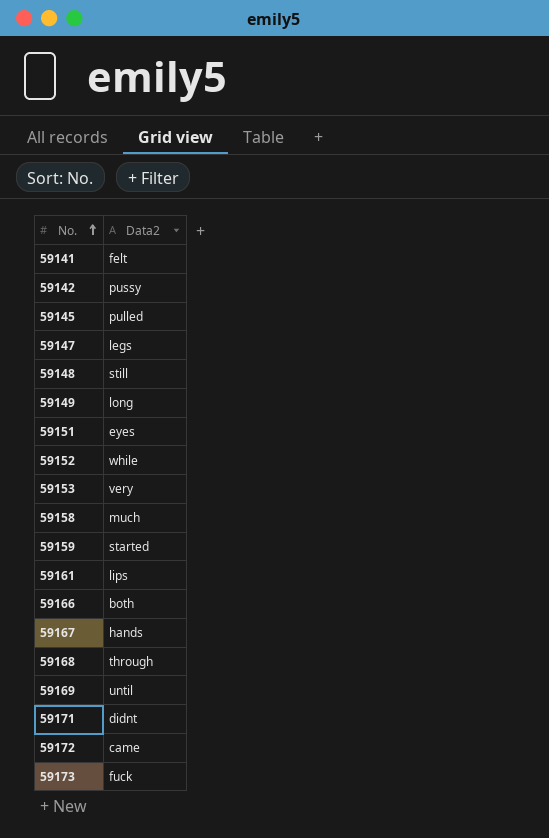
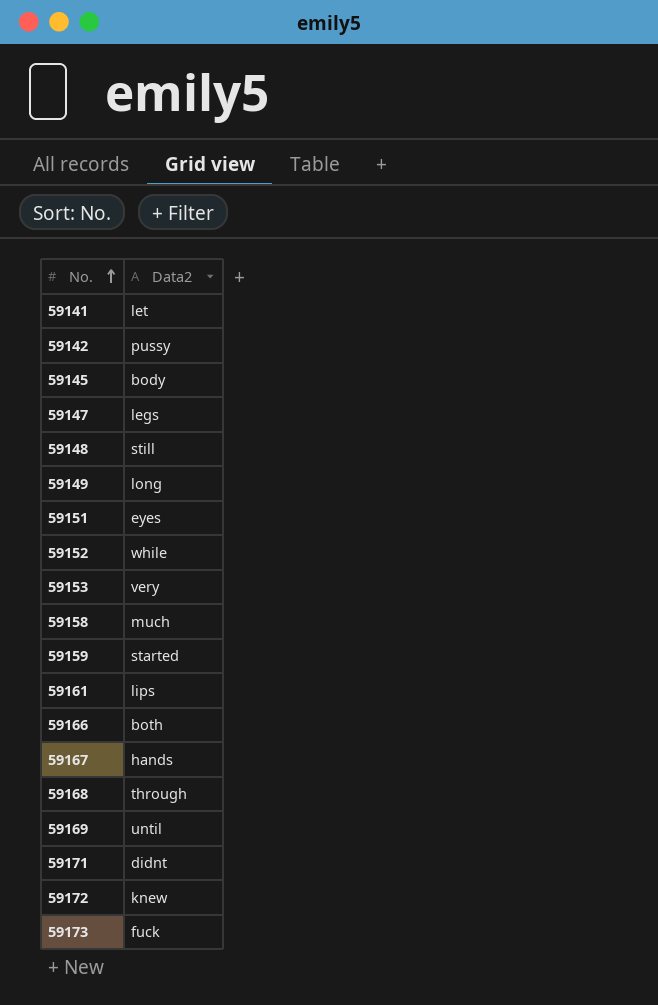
59141 | Data2: felt -> let
59145 | Data2: pulled -> body
59172 | Data2: came -> knew

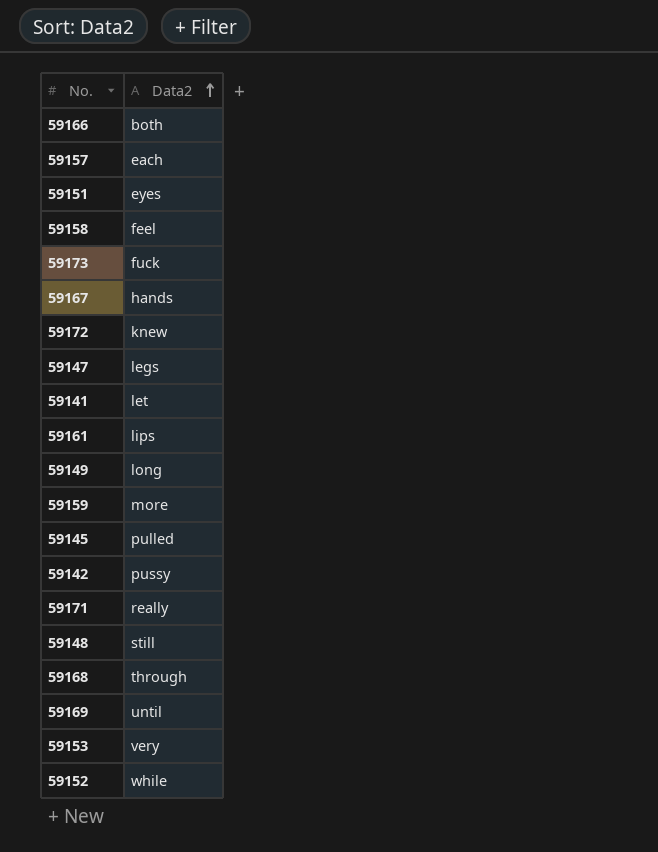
row order: No. ascending -> Data2 ascending
row 59157: none -> each
59158 | Data2: much -> feel
59159 | Data2: started -> more
59145 | Data2: body -> pulled
59171 | Data2: didnt -> really

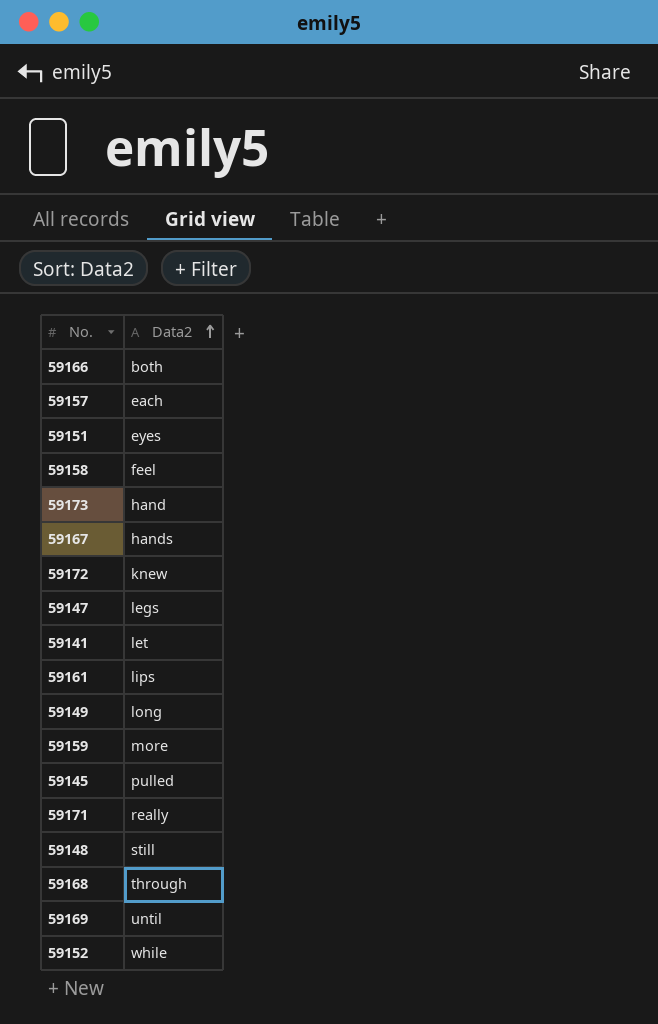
row 59142: pussy -> none
row 59153: very -> none
59173 | Data2: fuck -> hand

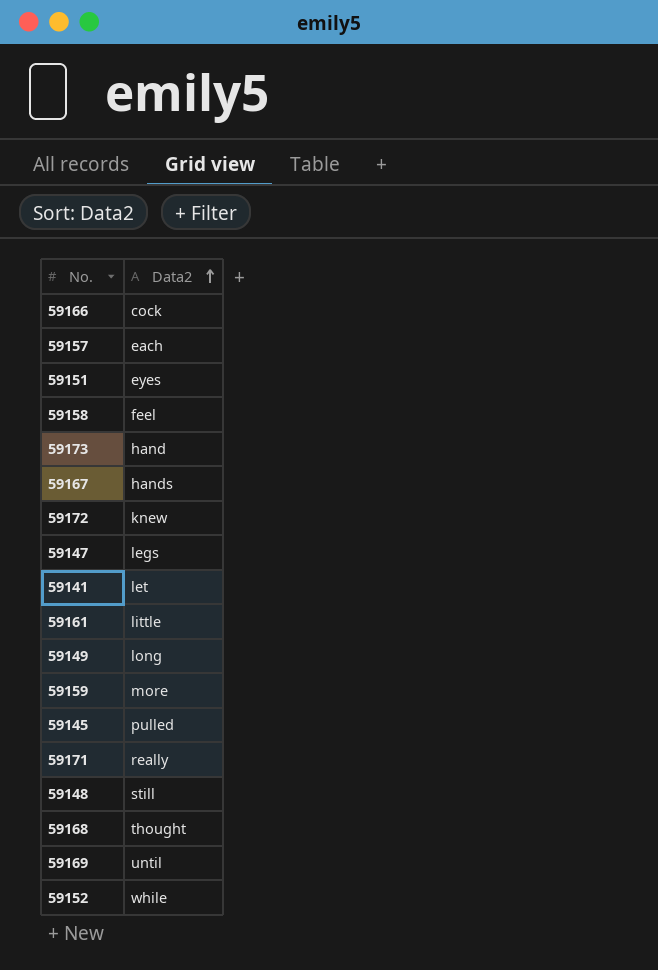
59166 | Data2: both -> cock
59161 | Data2: lips -> little
59168 | Data2: through -> thought

